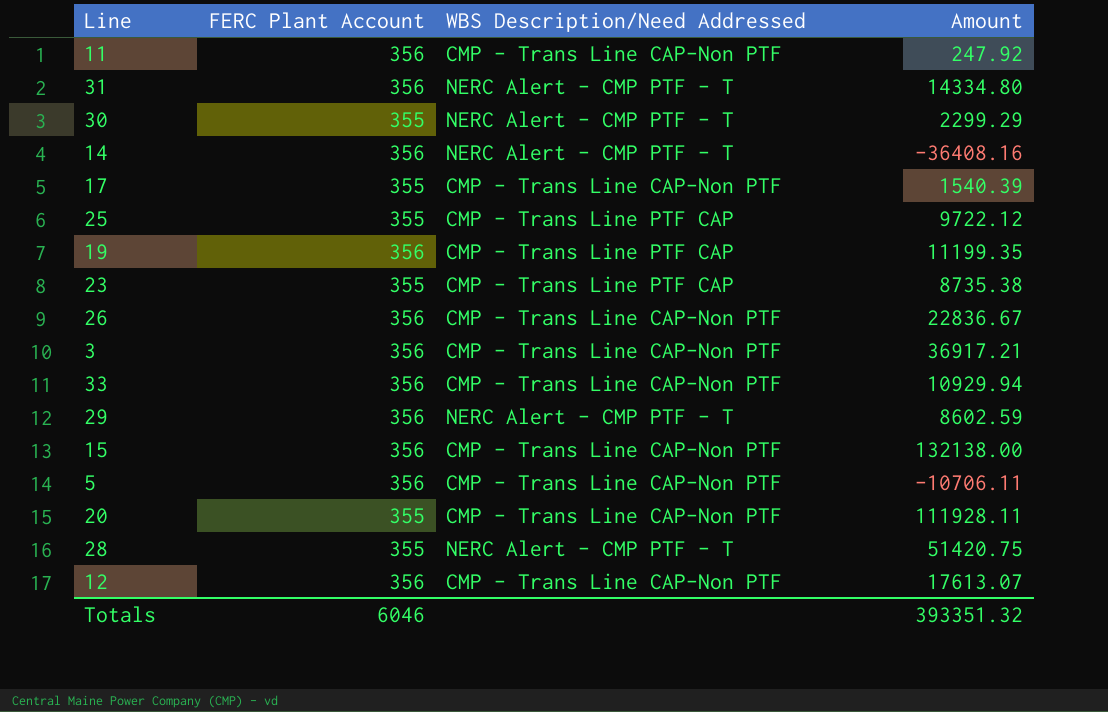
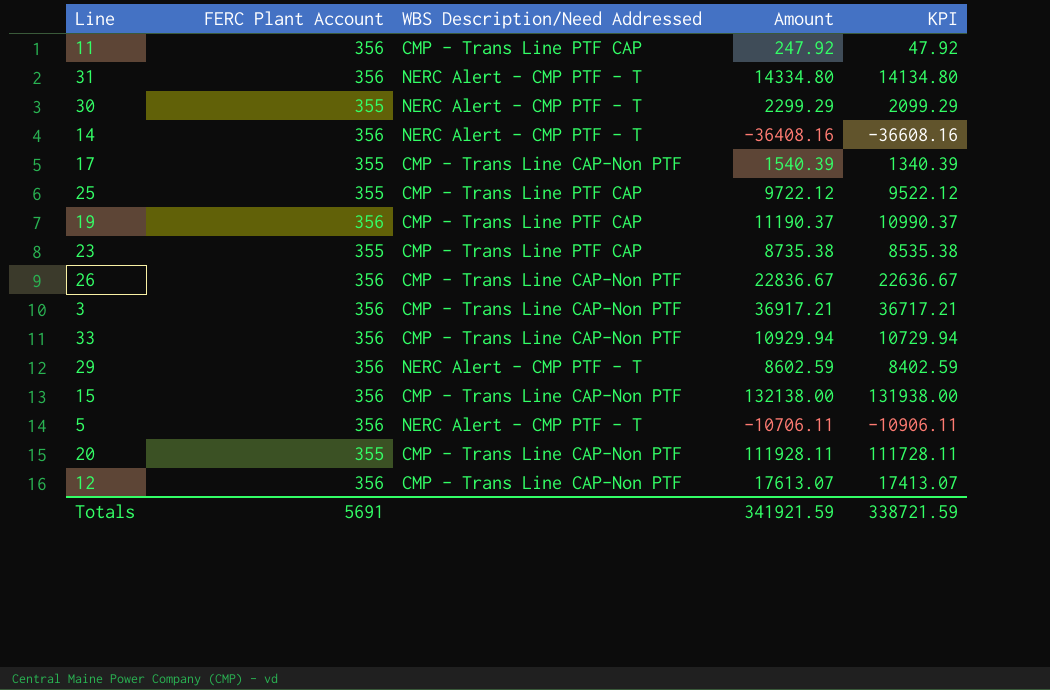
column KPI | formula: none -> [Amount] - 200
row 28: 355 | NERC Alert - CMP PTF - T | 51420.75 -> none
11 | WBS Description/Need Addressed: CMP - Trans Line CAP-Non PTF -> CMP - Trans Line PTF CAP
19 | Amount: 11199.35 -> 11190.37
5 | WBS Description/Need Addressed: CMP - Trans Line CAP-Non PTF -> NERC Alert - CMP PTF - T
Totals | FERC Plant Account: 6046 -> 5691
Totals | Amount: 393351.32 -> 341921.59

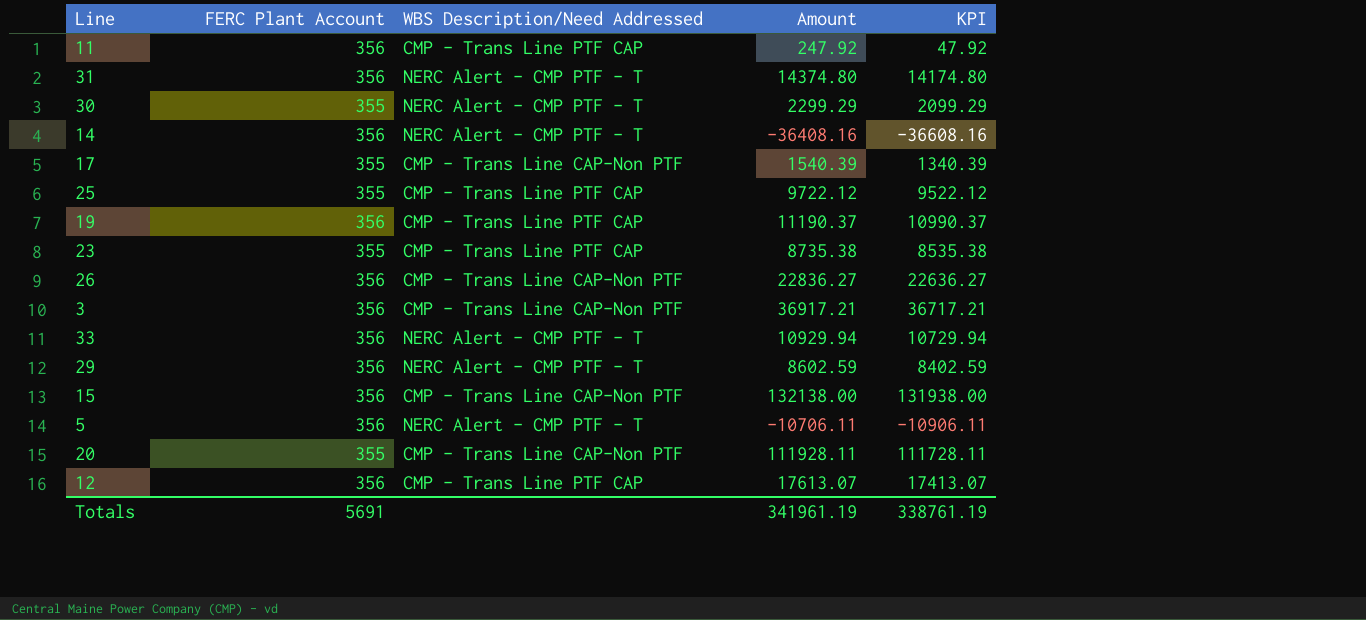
31 | Amount: 14334.80 -> 14374.80
31 | KPI: 14134.80 -> 14174.80
26 | Amount: 22836.67 -> 22836.27
26 | KPI: 22636.67 -> 22636.27
33 | WBS Description/Need Addressed: CMP - Trans Line CAP-Non PTF -> NERC Alert - CMP PTF - T
12 | WBS Description/Need Addressed: CMP - Trans Line CAP-Non PTF -> CMP - Trans Line PTF CAP
Totals | Amount: 341921.59 -> 341961.19
Totals | KPI: 338721.59 -> 338761.19

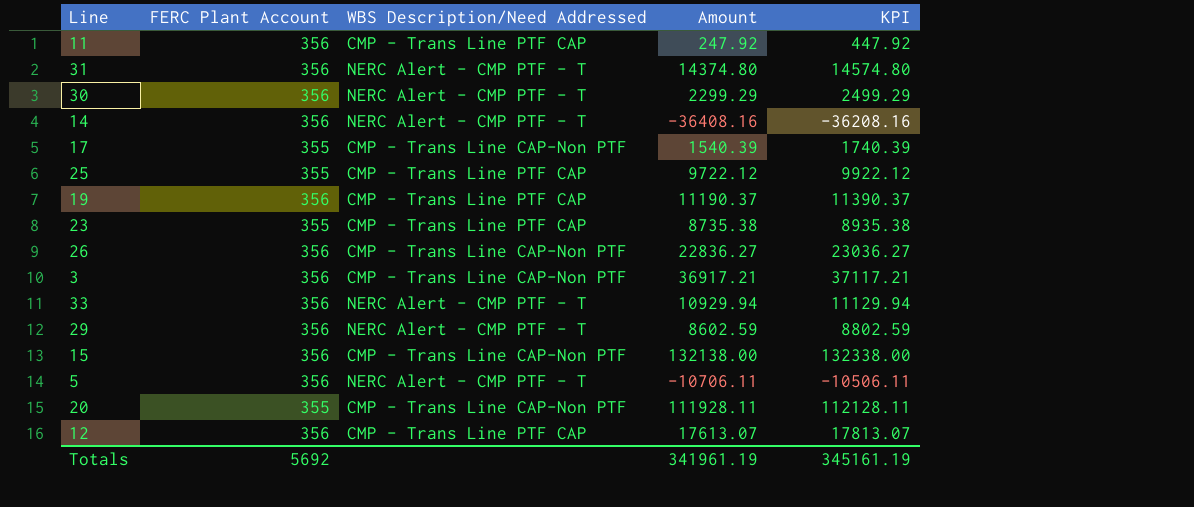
column KPI | formula: [Amount] - 200 -> [Amount] + 200
30 | FERC Plant Account: 355 -> 356
Totals | FERC Plant Account: 5691 -> 5692
Totals | KPI: 338761.19 -> 345161.19

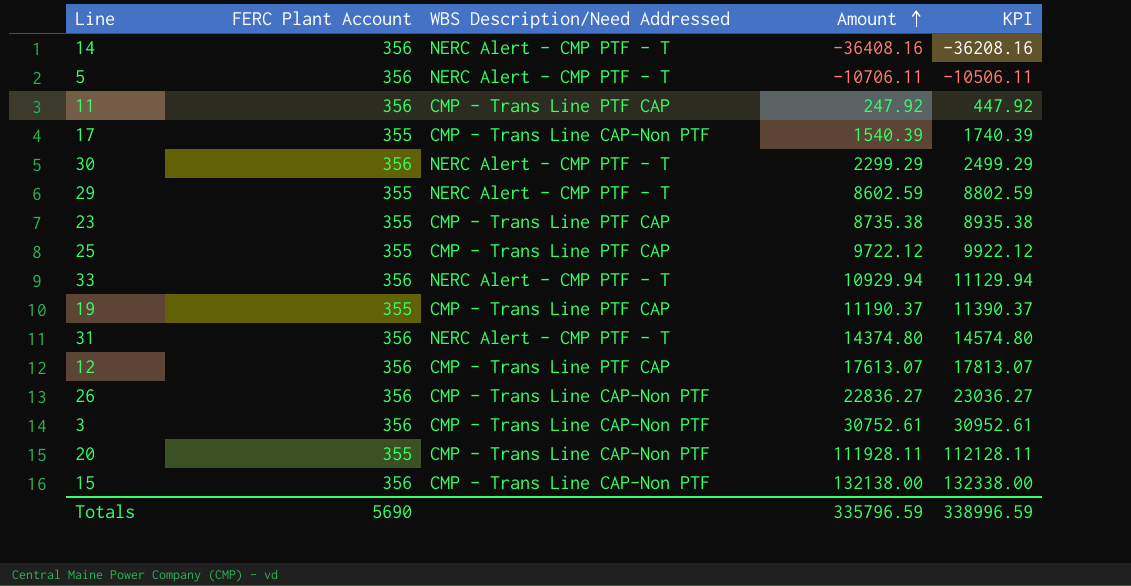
row order: none -> Amount ascending
29 | FERC Plant Account: 356 -> 355
19 | FERC Plant Account: 356 -> 355
3 | Amount: 36917.21 -> 30752.61
3 | KPI: 37117.21 -> 30952.61
Totals | FERC Plant Account: 5692 -> 5690
Totals | Amount: 341961.19 -> 335796.59
Totals | KPI: 345161.19 -> 338996.59

